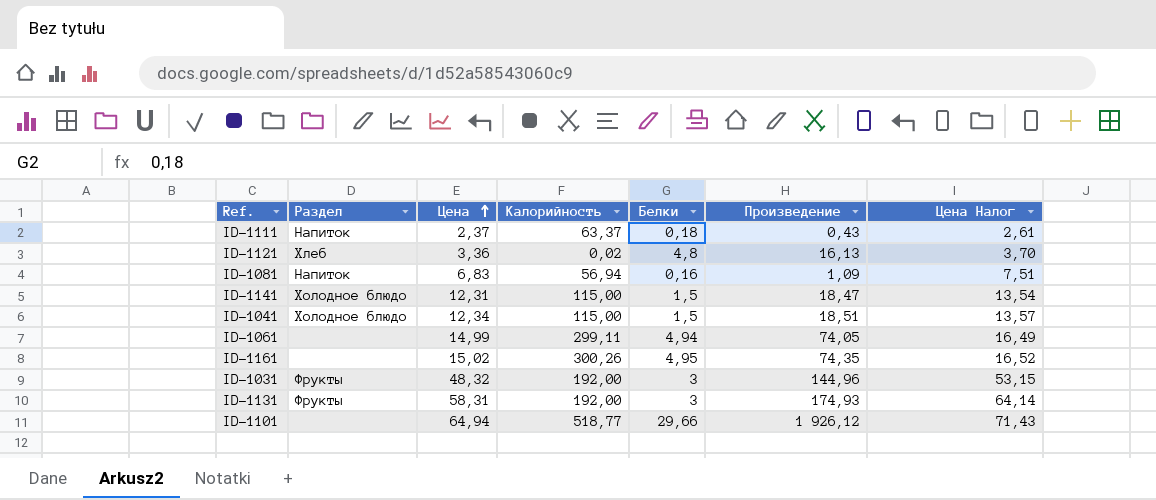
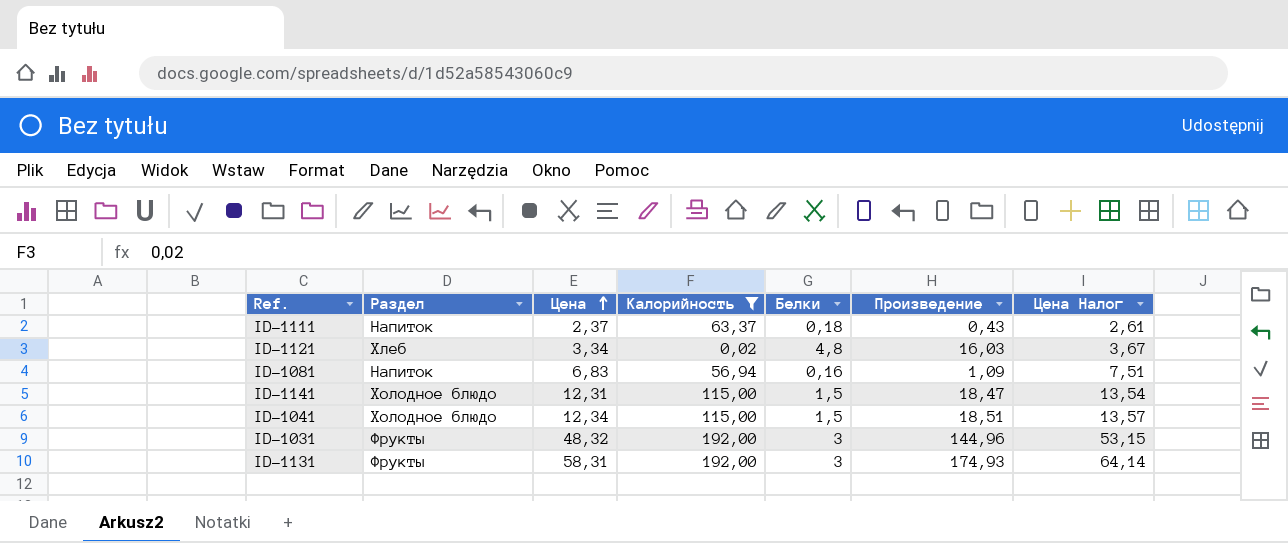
filter: none -> Калорийность <= 192,00
ID-1121 | Цена: 3,36 -> 3,34
ID-1121 | Произведение: 16,13 -> 16,03
ID-1121 | Цена Налог: 3,70 -> 3,67

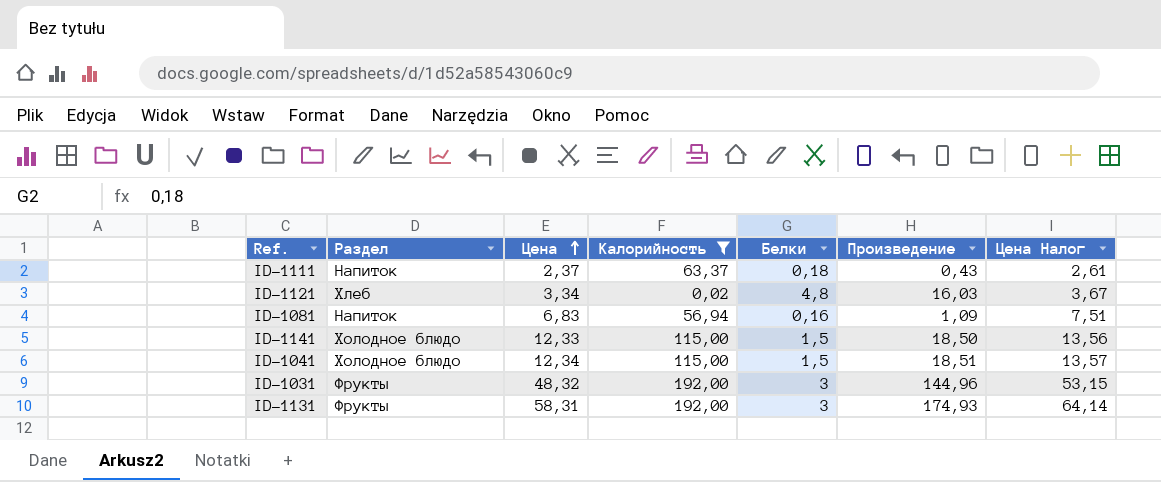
ID-1141 | Цена: 12,31 -> 12,33
ID-1141 | Произведение: 18,47 -> 18,50
ID-1141 | Цена Налог: 13,54 -> 13,56

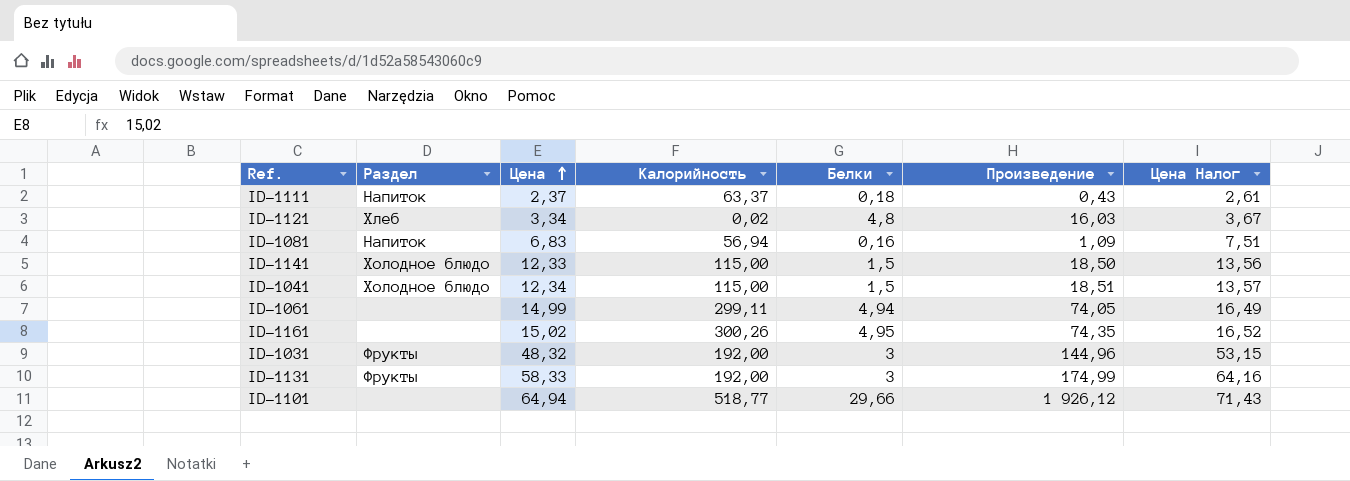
filter: Калорийность <= 192,00 -> none
ID-1131 | Цена: 58,31 -> 58,33
ID-1131 | Произведение: 174,93 -> 174,99
ID-1131 | Цена Налог: 64,14 -> 64,16

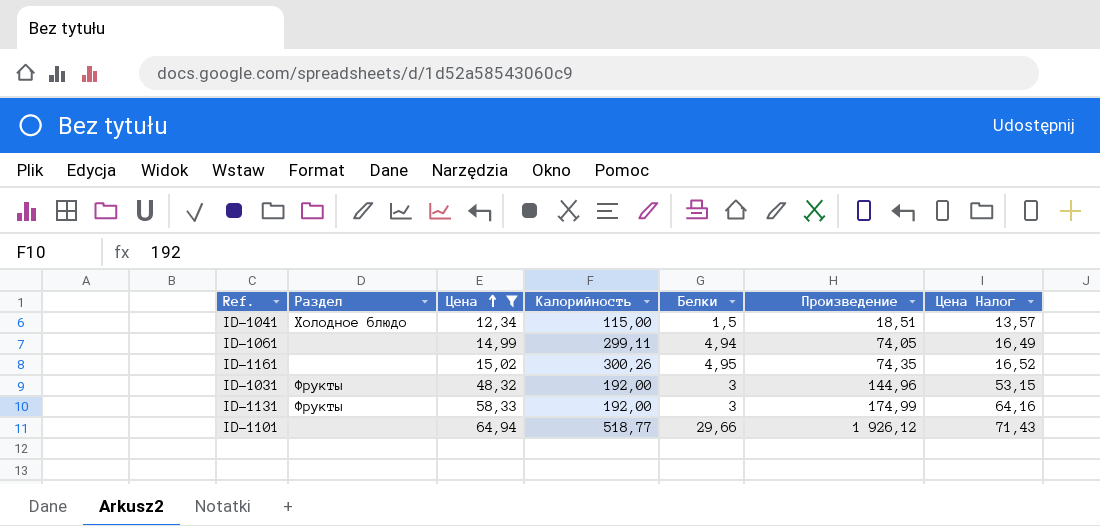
filter: none -> Цена >= 12,34

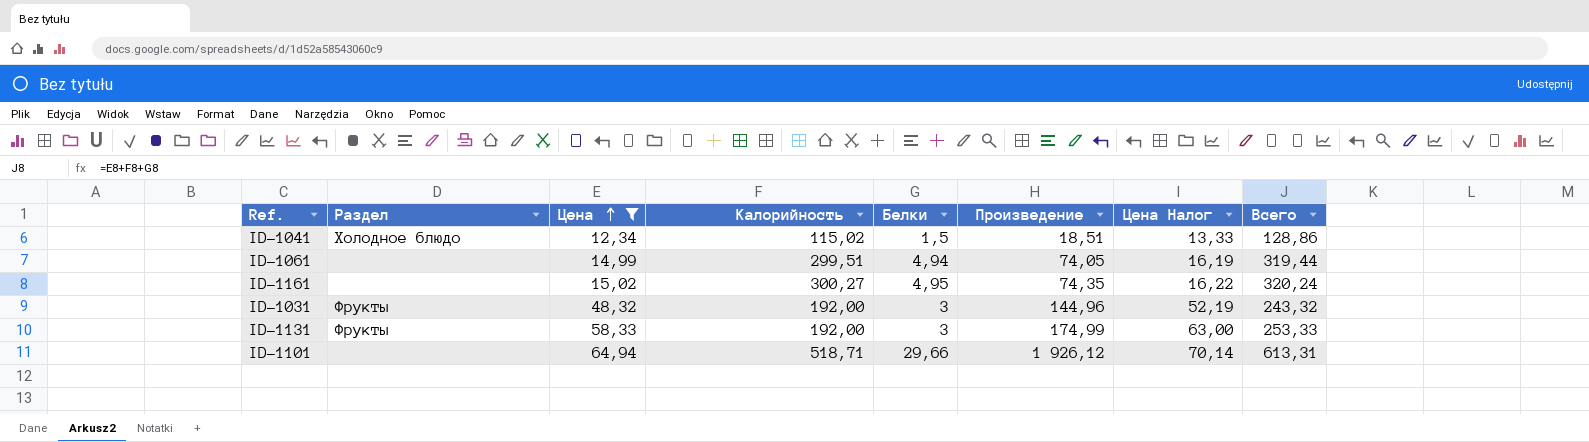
column Цена Налог | formula: [Цена] * 1,1 -> [Цена] * 1,08
column Всего | formula: none -> [Цена] + [Калорийность] + [Белки]
ID-1041 | Калорийность: 115,00 -> 115,02
ID-1061 | Калорийность: 299,11 -> 299,51
ID-1161 | Калорийность: 300,26 -> 300,27
ID-1101 | Калорийность: 518,77 -> 518,71

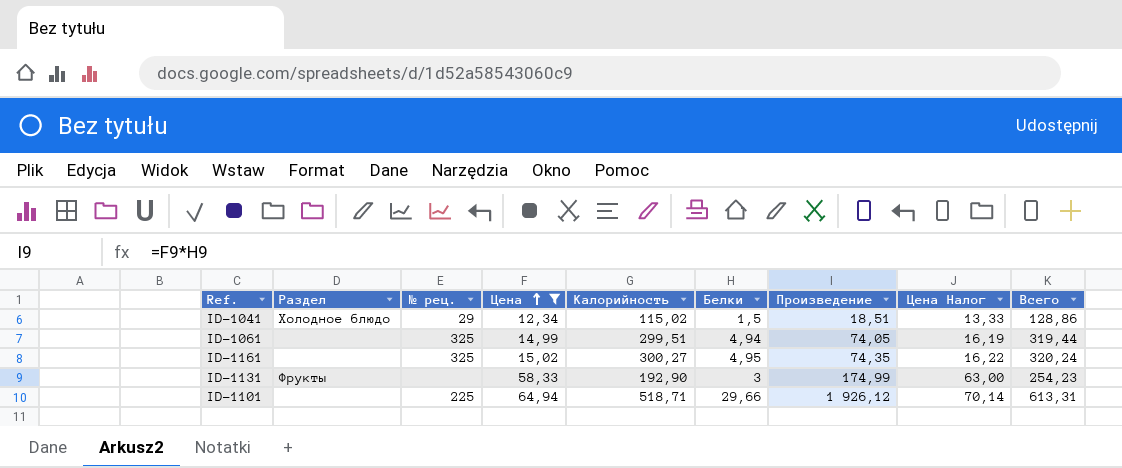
column № рец. | position: none -> 3
row ID-1031: Фрукты | 48,32 | 192,00 | 3 | 144,96 | 52,19 | 243,32 -> none
ID-1131 | Калорийность: 192,00 -> 192,90
ID-1131 | Всего: 253,33 -> 254,23

